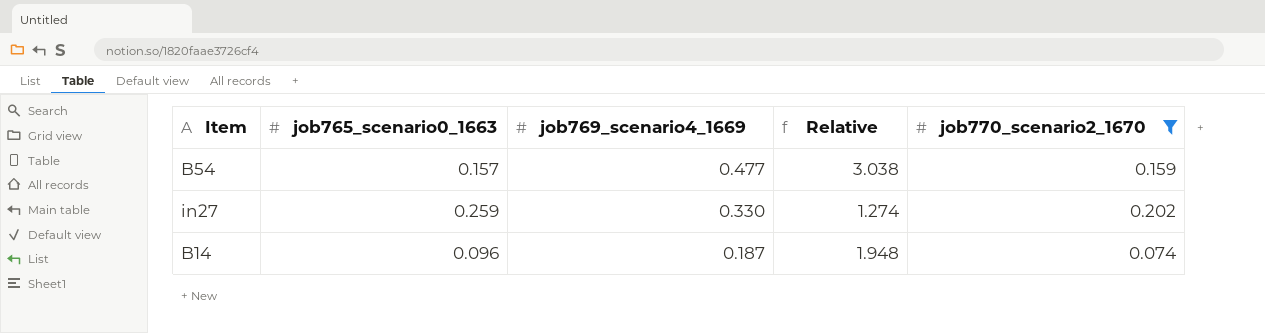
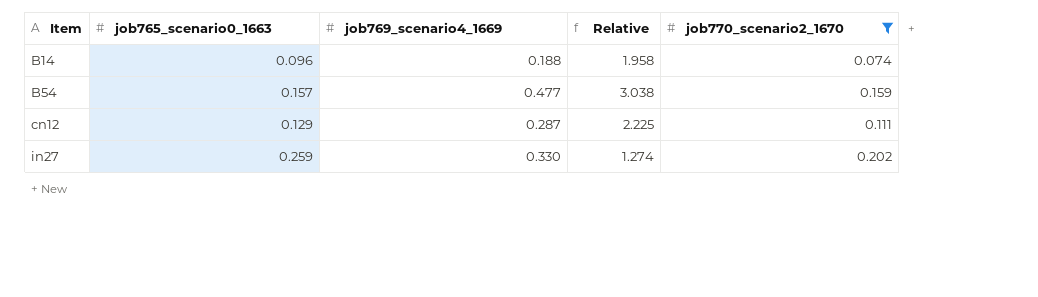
row order: job769_scenario4_1669 descending -> Item ascending
B14 | job769_scenario4_1669: 0.187 -> 0.188
B14 | Relative: 1.948 -> 1.958
row cn12: none -> 0.129 | 0.287 | 2.225 | 0.111

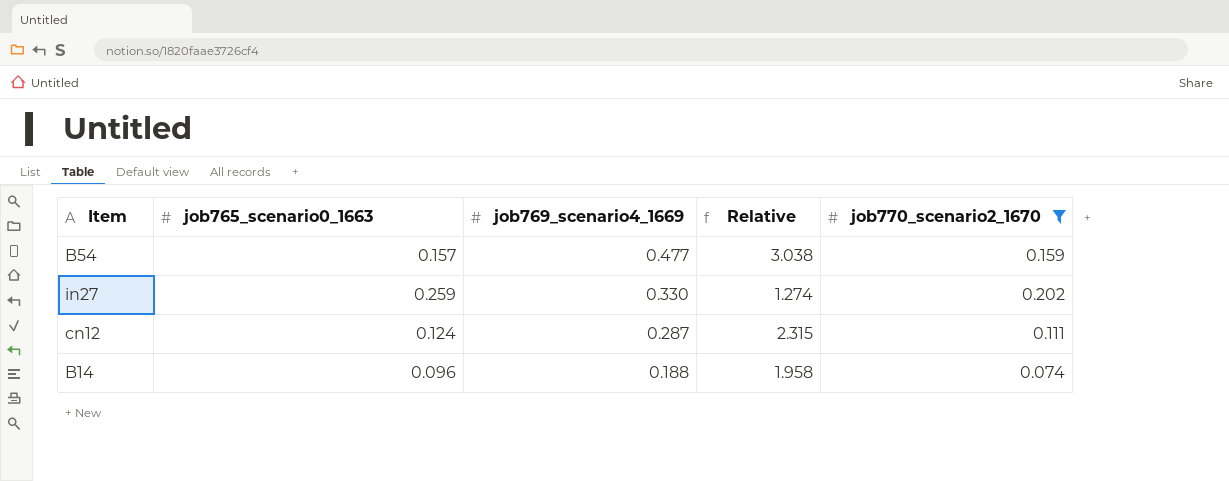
row order: Item ascending -> job769_scenario4_1669 descending
cn12 | job765_scenario0_1663: 0.129 -> 0.124
cn12 | Relative: 2.225 -> 2.315

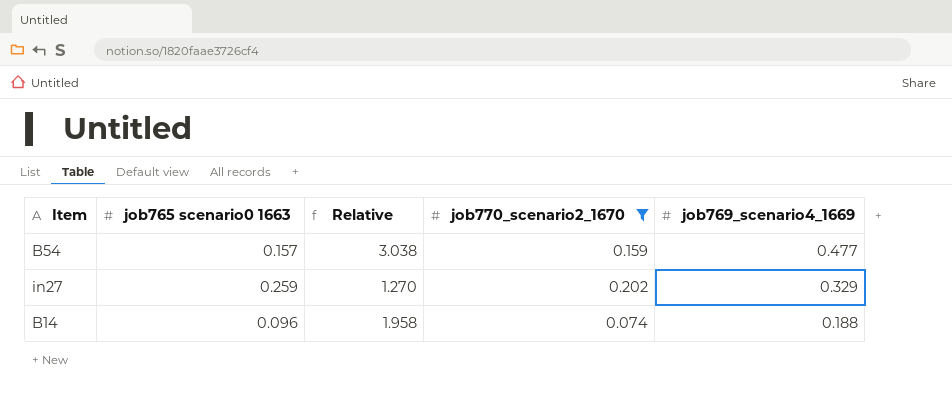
column name: job765_scenario0_1663 -> job765 scenario0 1663
column job769_scenario4_1669 | position: 3 -> 5
row cn12: 0.124 | 0.287 | 2.315 | 0.111 -> none
in27 | Relative: 1.274 -> 1.270
in27 | job769_scenario4_1669: 0.330 -> 0.329

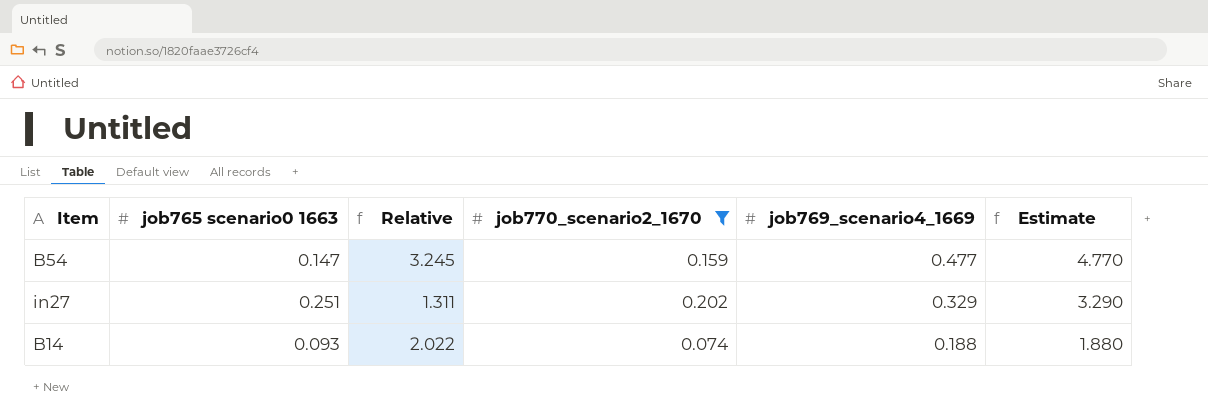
column Estimate | formula: none -> [job769_scenario4_1669] * 10
B54 | job765 scenario0 1663: 0.157 -> 0.147
B54 | Relative: 3.038 -> 3.245
in27 | job765 scenario0 1663: 0.259 -> 0.251
in27 | Relative: 1.270 -> 1.311
B14 | job765 scenario0 1663: 0.096 -> 0.093
B14 | Relative: 1.958 -> 2.022

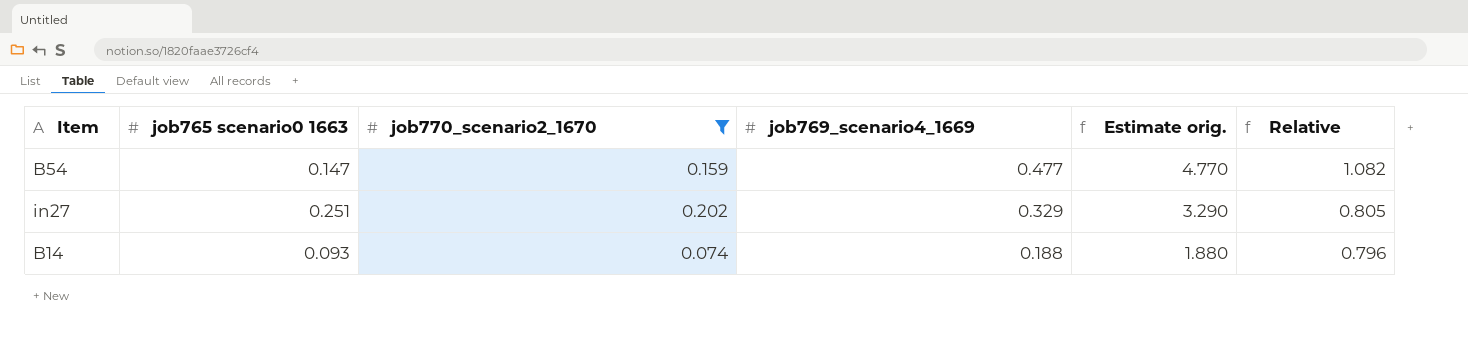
column name: Estimate -> Estimate orig.
column Relative | formula: [job769_scenario4_1669] / [job765 scenario0 1663] -> [job770_scenario2_1670] / [job765 scenario0 1663]
column Relative | position: 3 -> 6

